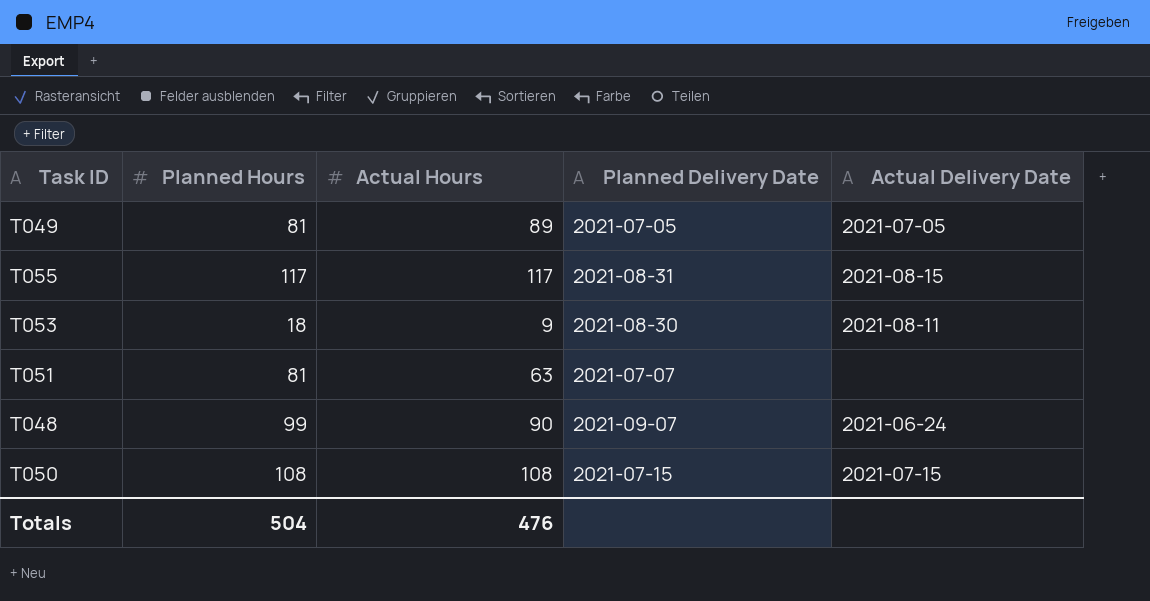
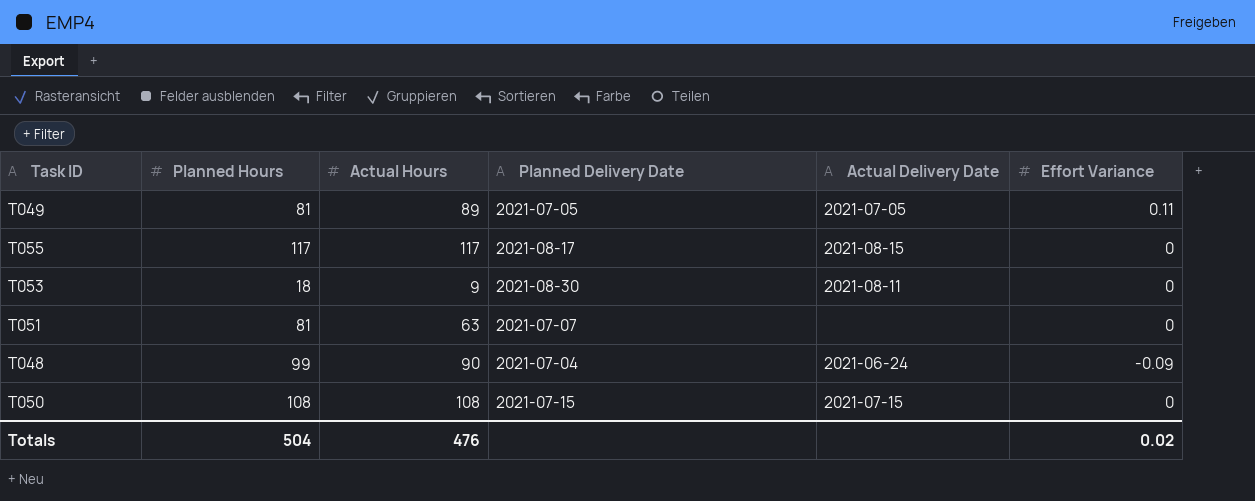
column Effort Variance | position: none -> 6
T055 | Planned Delivery Date: 2021-08-31 -> 2021-08-17
T048 | Planned Delivery Date: 2021-09-07 -> 2021-07-04

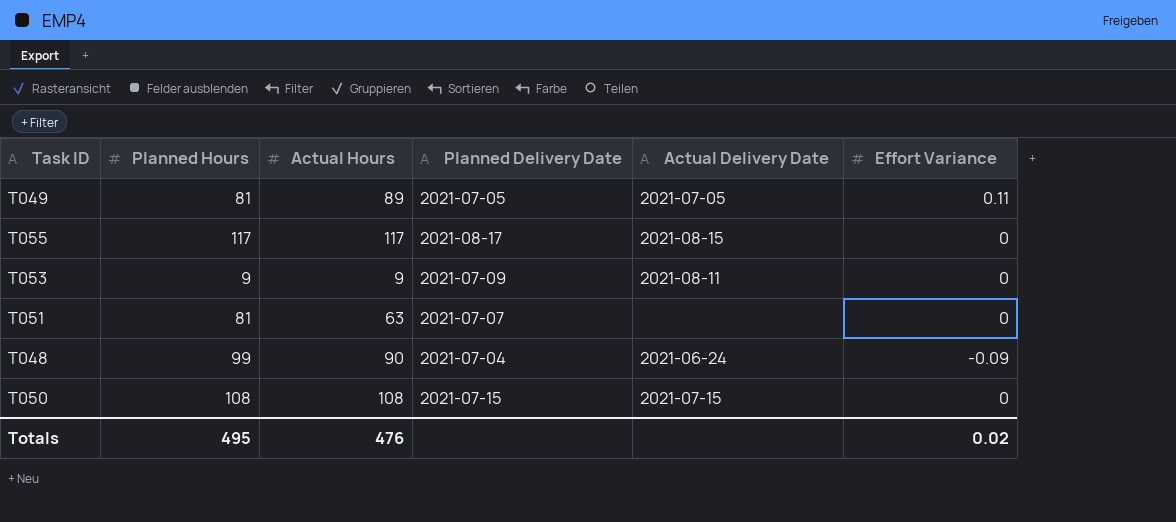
T053 | Planned Hours: 18 -> 9
T053 | Planned Delivery Date: 2021-08-30 -> 2021-07-09
Totals | Planned Hours: 504 -> 495

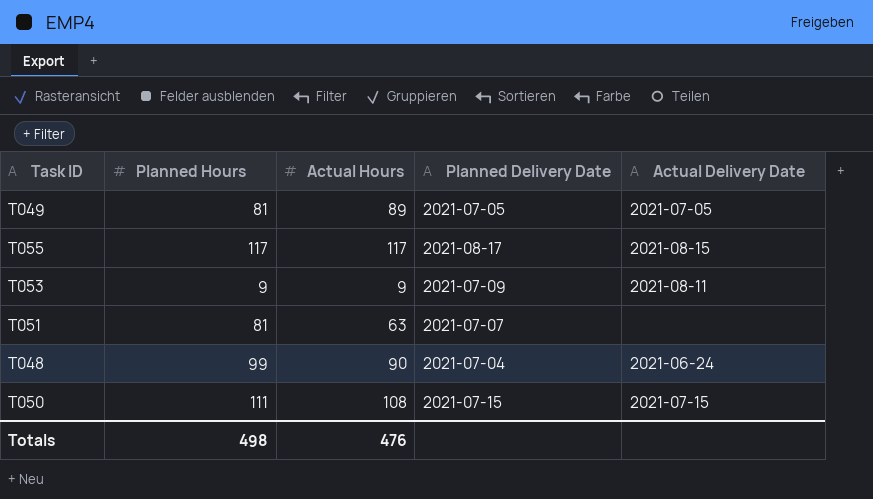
column Effort Variance | position: 6 -> none
T050 | Planned Hours: 108 -> 111
Totals | Planned Hours: 495 -> 498

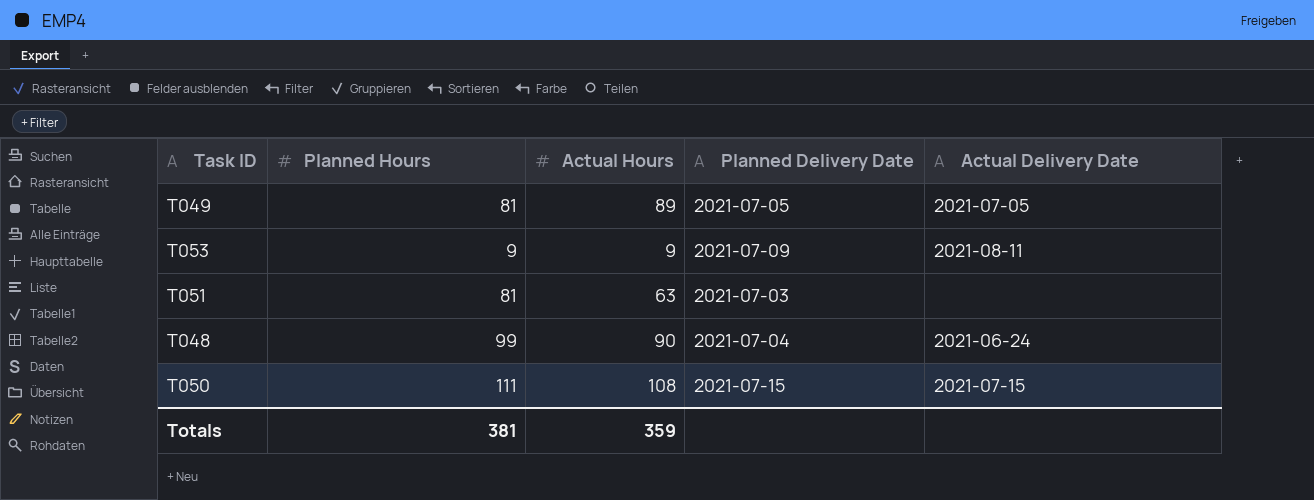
row T055: 117 | 117 | 2021-08-17 | 2021-08-15 -> none
T051 | Planned Delivery Date: 2021-07-07 -> 2021-07-03
Totals | Planned Hours: 498 -> 381
Totals | Actual Hours: 476 -> 359

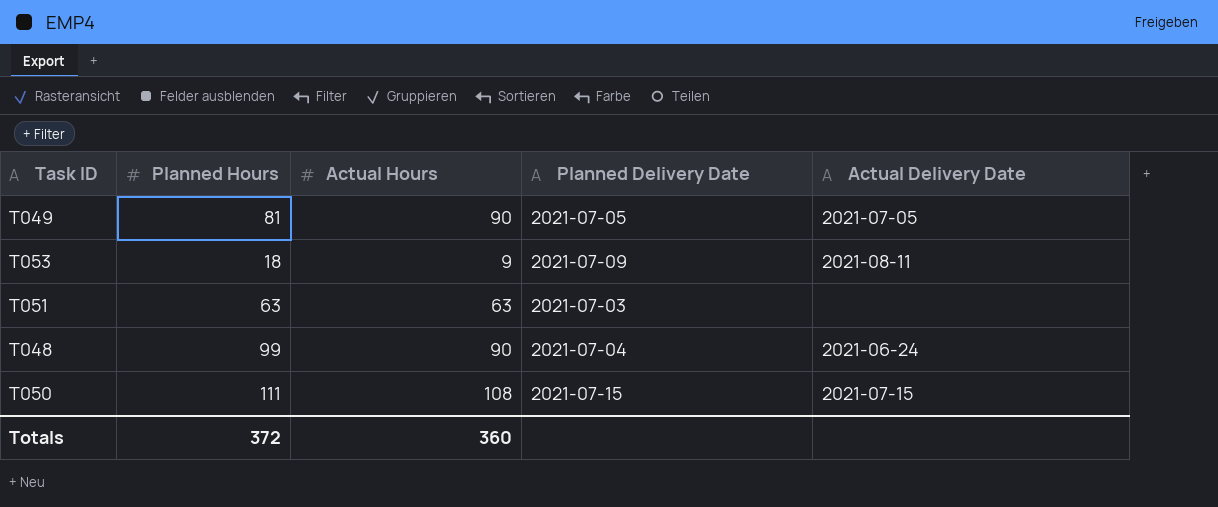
T049 | Actual Hours: 89 -> 90
T053 | Planned Hours: 9 -> 18
T051 | Planned Hours: 81 -> 63
Totals | Planned Hours: 381 -> 372
Totals | Actual Hours: 359 -> 360

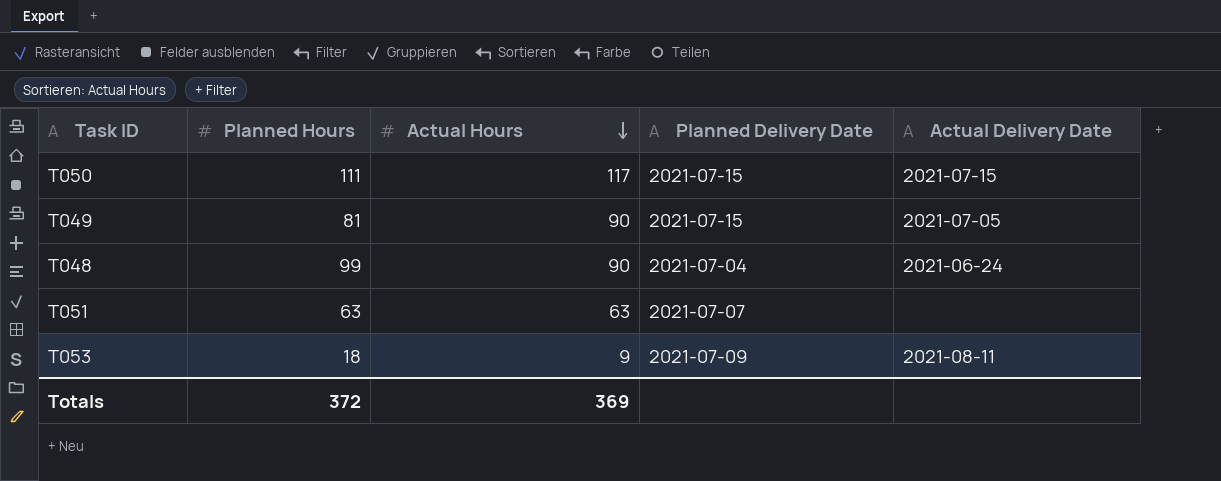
row order: none -> Actual Hours descending
T050 | Actual Hours: 108 -> 117
T049 | Planned Delivery Date: 2021-07-05 -> 2021-07-15
T051 | Planned Delivery Date: 2021-07-03 -> 2021-07-07
Totals | Actual Hours: 360 -> 369

